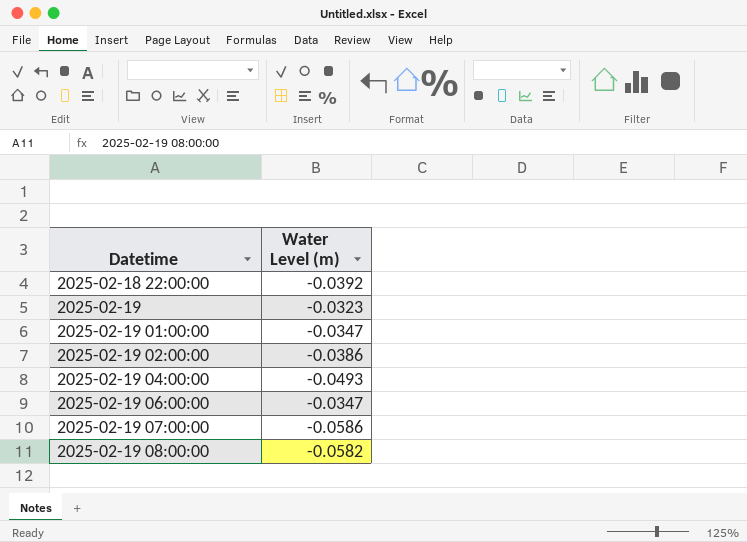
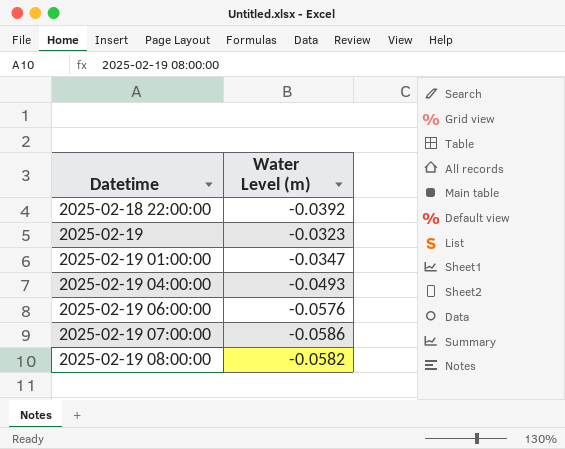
row 2025-02-19 02:00:00: -0.0386 -> none
2025-02-19 06:00:00 | Water Level (m): -0.0347 -> -0.0576

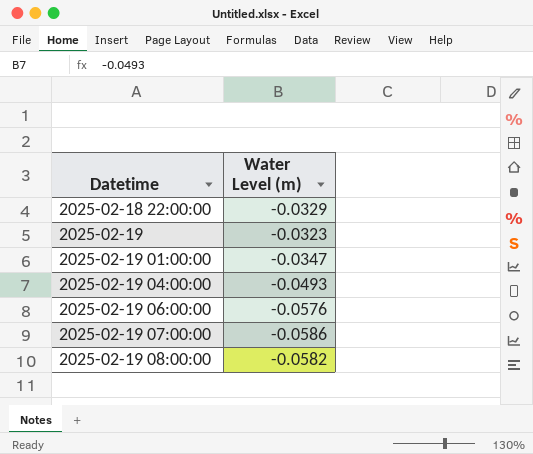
2025-02-18 22:00:00 | Water Level (m): -0.0392 -> -0.0329

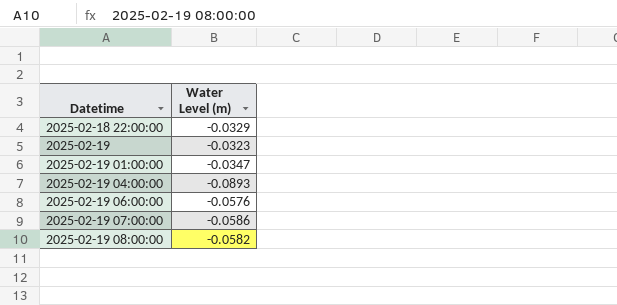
2025-02-19 04:00:00 | Water Level (m): -0.0493 -> -0.0893

